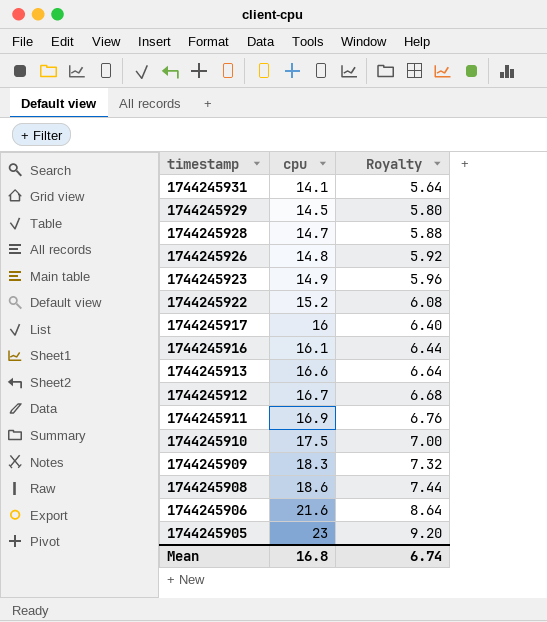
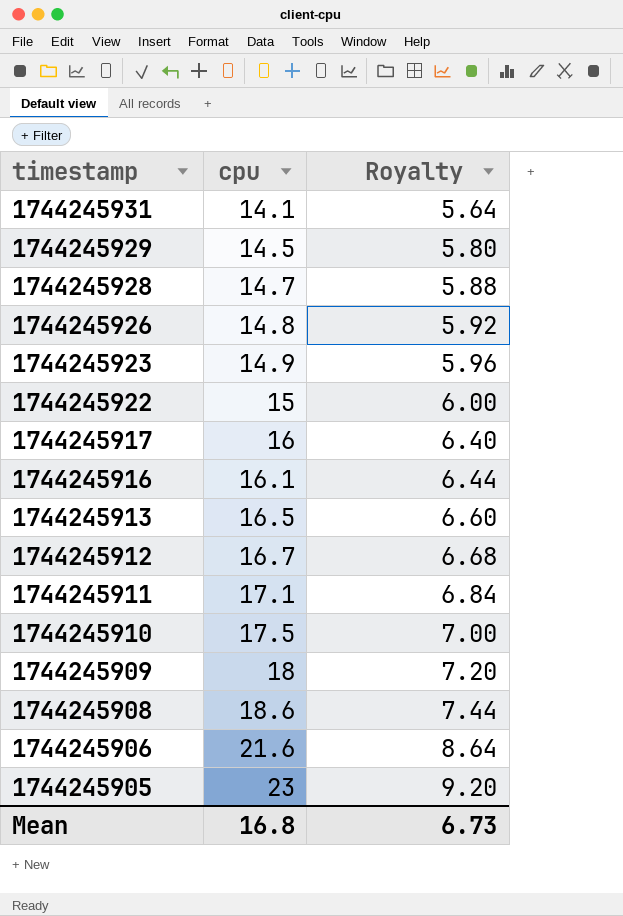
1744245922 | cpu: 15.2 -> 15
1744245922 | Royalty: 6.08 -> 6.00
1744245913 | cpu: 16.6 -> 16.5
1744245913 | Royalty: 6.64 -> 6.60
1744245911 | cpu: 16.9 -> 17.1
1744245911 | Royalty: 6.76 -> 6.84
1744245909 | cpu: 18.3 -> 18
1744245909 | Royalty: 7.32 -> 7.20
Mean | Royalty: 6.74 -> 6.73

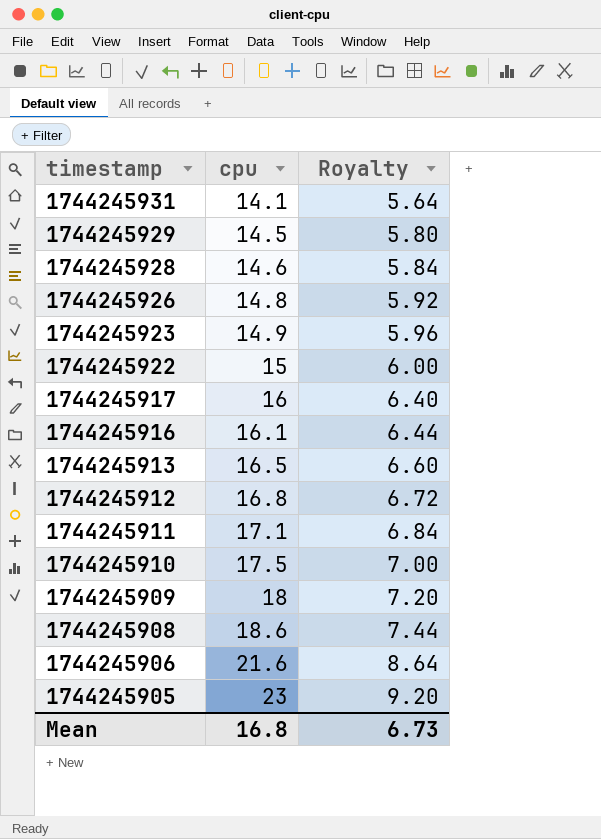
1744245928 | cpu: 14.7 -> 14.6
1744245928 | Royalty: 5.88 -> 5.84
1744245912 | cpu: 16.7 -> 16.8
1744245912 | Royalty: 6.68 -> 6.72

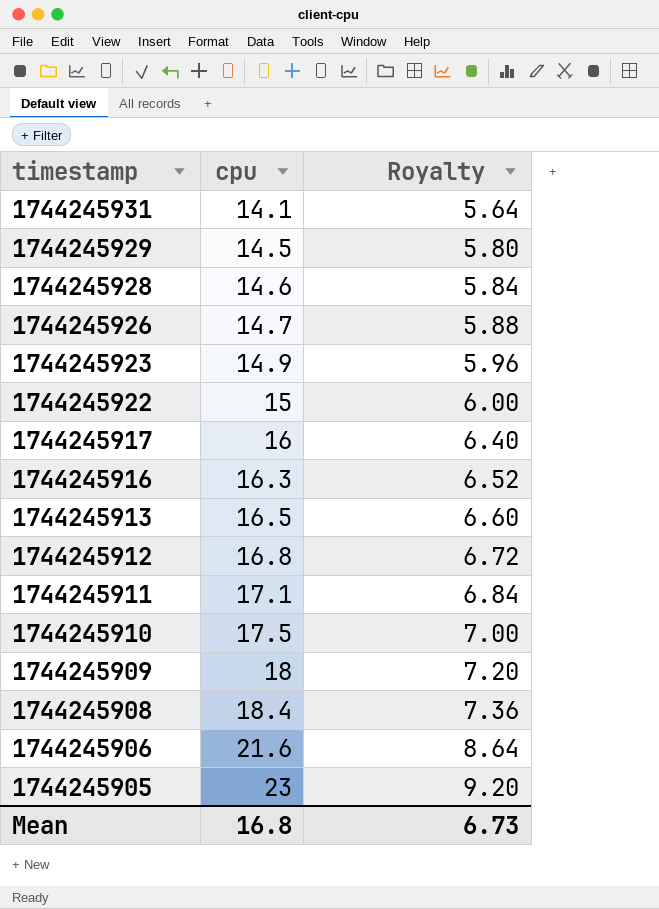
1744245926 | cpu: 14.8 -> 14.7
1744245926 | Royalty: 5.92 -> 5.88
1744245916 | cpu: 16.1 -> 16.3
1744245916 | Royalty: 6.44 -> 6.52
1744245908 | cpu: 18.6 -> 18.4
1744245908 | Royalty: 7.44 -> 7.36

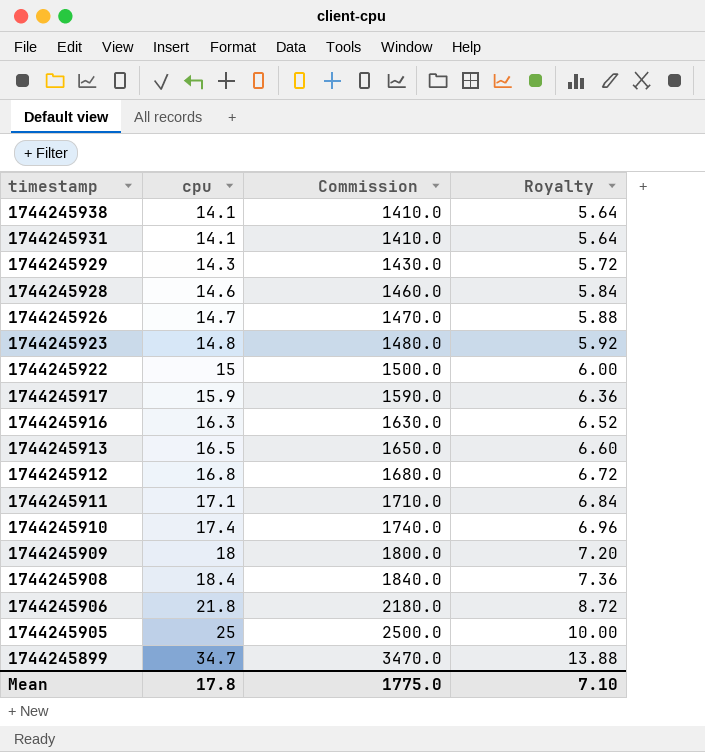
column Commission | formula: none -> [cpu] * 100
row 1744245938: none -> 14.1 | 1410.0 | 5.64
1744245929 | cpu: 14.5 -> 14.3
1744245929 | Royalty: 5.80 -> 5.72
1744245923 | cpu: 14.9 -> 14.8
1744245923 | Royalty: 5.96 -> 5.92
1744245917 | cpu: 16 -> 15.9
1744245917 | Royalty: 6.40 -> 6.36
1744245910 | cpu: 17.5 -> 17.4
1744245910 | Royalty: 7.00 -> 6.96
1744245906 | cpu: 21.6 -> 21.8
1744245906 | Royalty: 8.64 -> 8.72
1744245905 | cpu: 23 -> 25
1744245905 | Royalty: 9.20 -> 10.00
row 1744245899: none -> 34.7 | 3470.0 | 13.88
Mean | cpu: 16.8 -> 17.8
Mean | Royalty: 6.73 -> 7.10

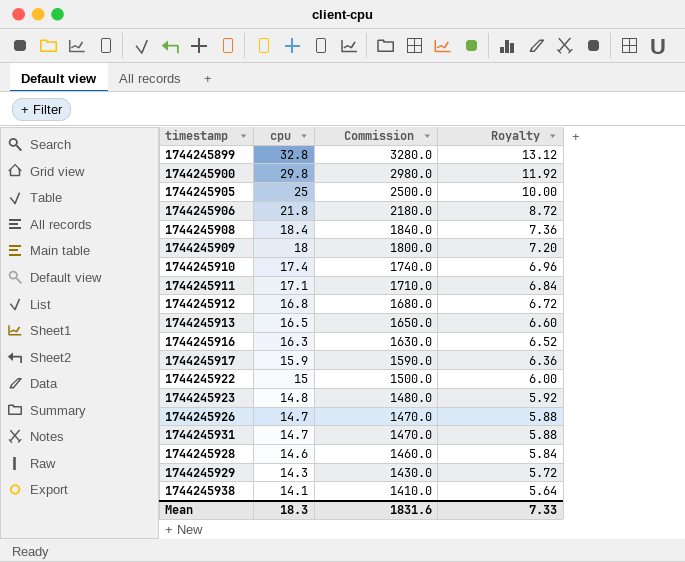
row order: timestamp descending -> cpu descending
1744245899 | cpu: 34.7 -> 32.8
1744245899 | Commission: 3470.0 -> 3280.0
1744245899 | Royalty: 13.88 -> 13.12
row 1744245900: none -> 29.8 | 2980.0 | 11.92
1744245931 | cpu: 14.1 -> 14.7
1744245931 | Commission: 1410.0 -> 1470.0
1744245931 | Royalty: 5.64 -> 5.88
Mean | cpu: 17.8 -> 18.3
Mean | Commission: 1775.0 -> 1831.6
Mean | Royalty: 7.10 -> 7.33

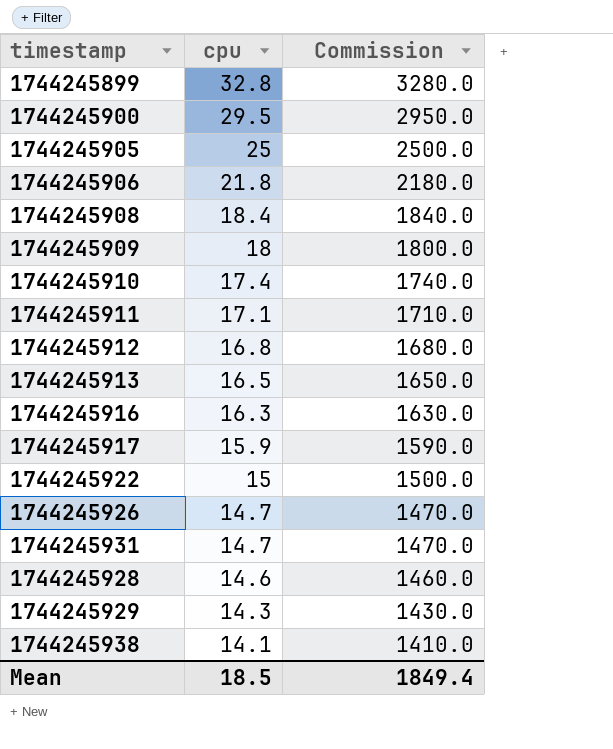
column Royalty | formula: [cpu] * 0.4 -> none
row 1744245923: 14.8 | 1480.0 | 5.92 -> none
1744245900 | cpu: 29.8 -> 29.5
1744245900 | Commission: 2980.0 -> 2950.0
Mean | cpu: 18.3 -> 18.5
Mean | Commission: 1831.6 -> 1849.4

